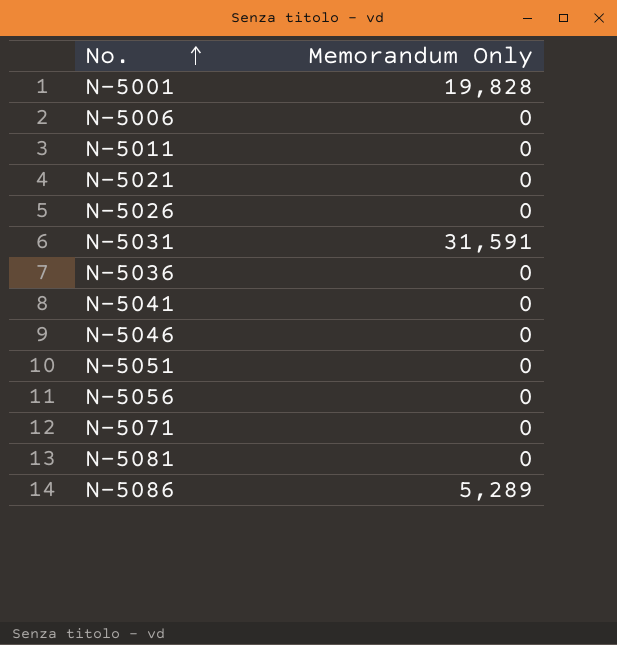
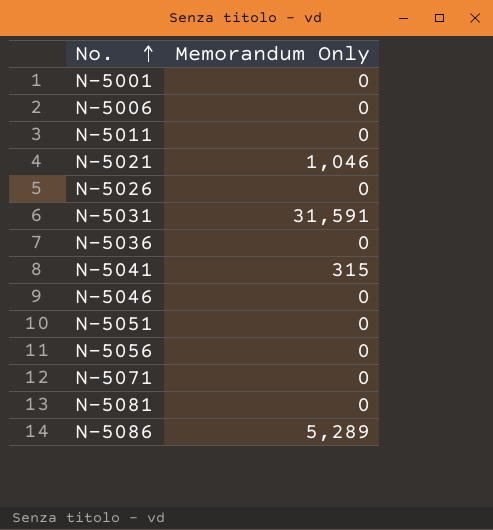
N-5001 | Memorandum Only: 19,828 -> 0
N-5021 | Memorandum Only: 0 -> 1,046
N-5041 | Memorandum Only: 0 -> 315

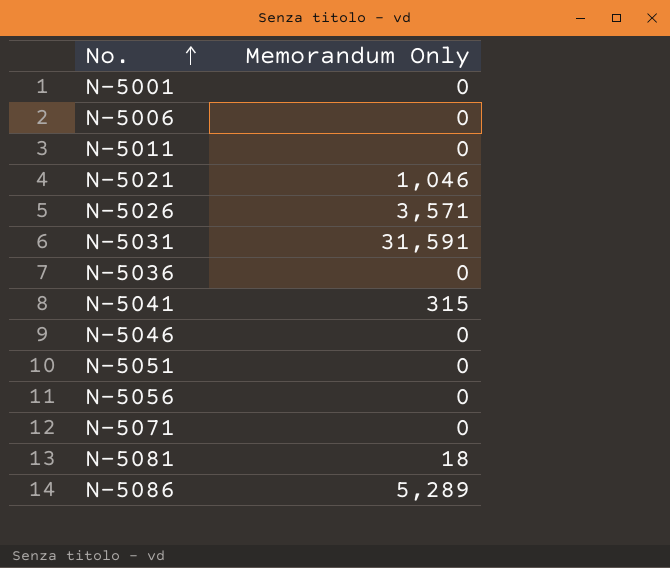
N-5026 | Memorandum Only: 0 -> 3,571
N-5081 | Memorandum Only: 0 -> 18

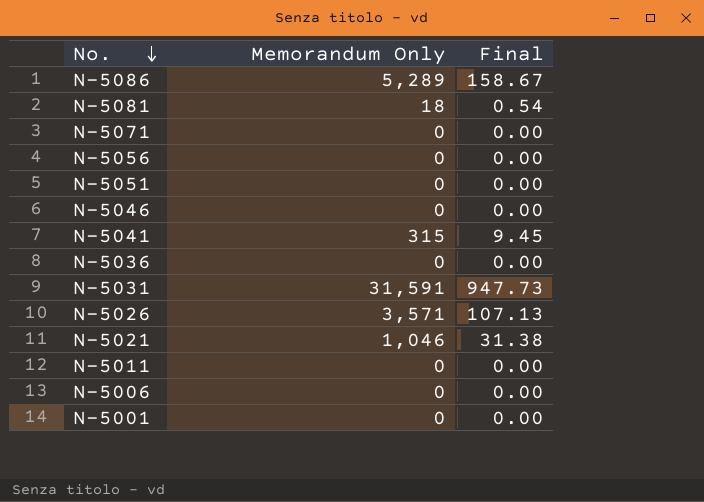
row order: No. ascending -> No. descending
column Final | formula: none -> [Memorandum Only] * 0.03

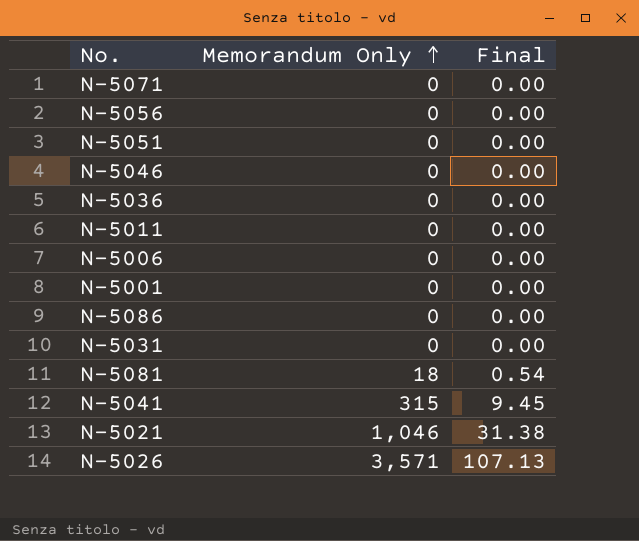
row order: No. descending -> Memorandum Only ascending
N-5086 | Memorandum Only: 5,289 -> 0
N-5086 | Final: 158.67 -> 0.00
N-5031 | Memorandum Only: 31,591 -> 0
N-5031 | Final: 947.73 -> 0.00

